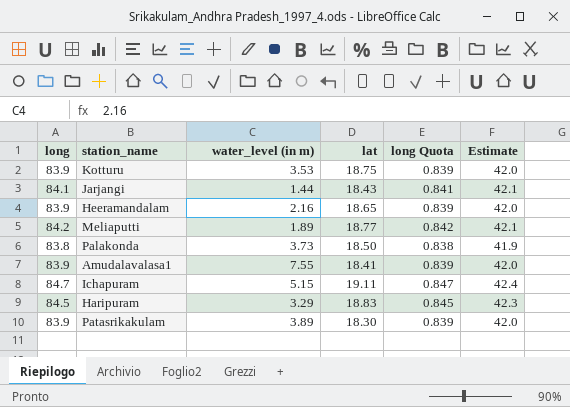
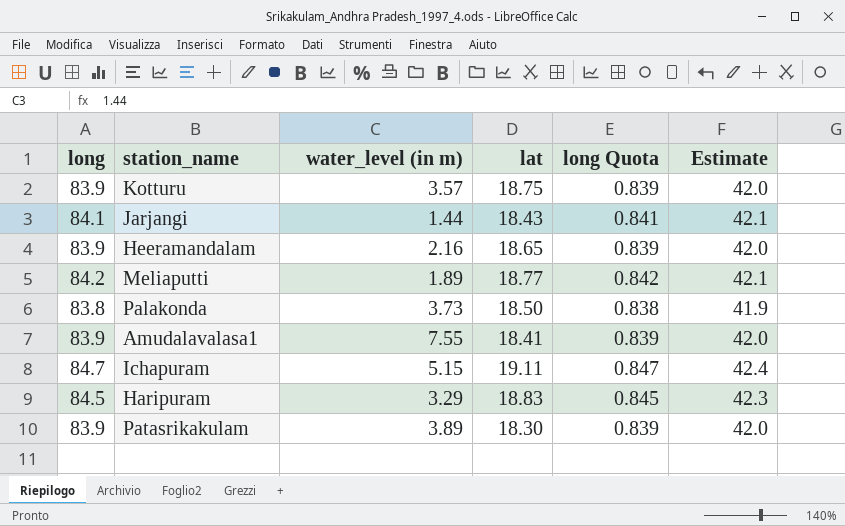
Kotturu | water_level (in m): 3.53 -> 3.57

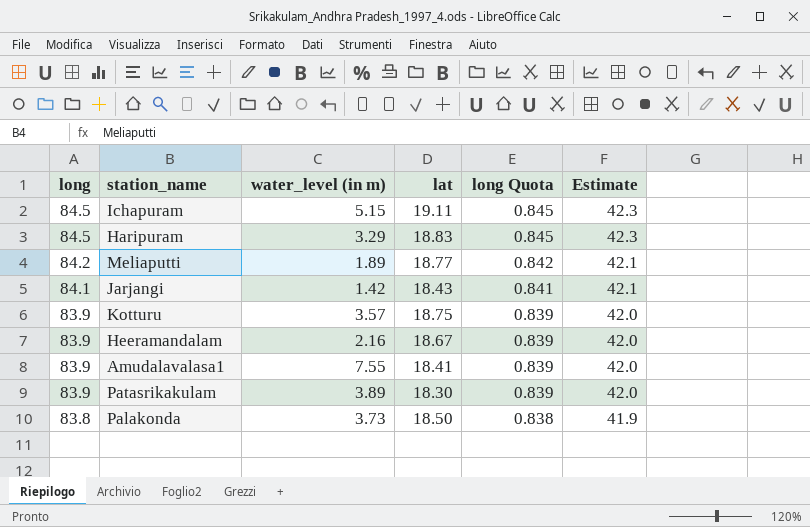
row order: none -> long descending
Ichapuram | long: 84.7 -> 84.5
Ichapuram | long Quota: 0.847 -> 0.845
Ichapuram | Estimate: 42.4 -> 42.3
Jarjangi | water_level (in m): 1.44 -> 1.42
Heeramandalam | lat: 18.65 -> 18.67

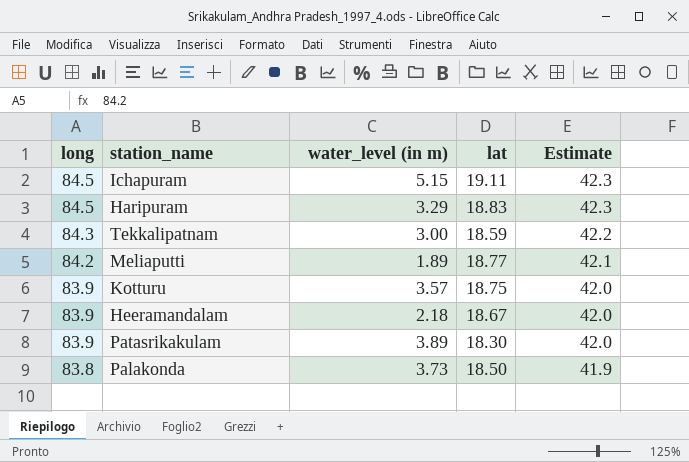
column long Quota | formula: [long] * 0.01 -> none
row Jarjangi: 84.1 | 1.42 | 18.43 | 0.841 | 42.1 -> none
row Amudalavalasa1: 83.9 | 7.55 | 18.41 | 0.839 | 42.0 -> none
row Tekkalipatnam: none -> 84.3 | 3.00 | 18.59 | 42.2
Heeramandalam | water_level (in m): 2.16 -> 2.18

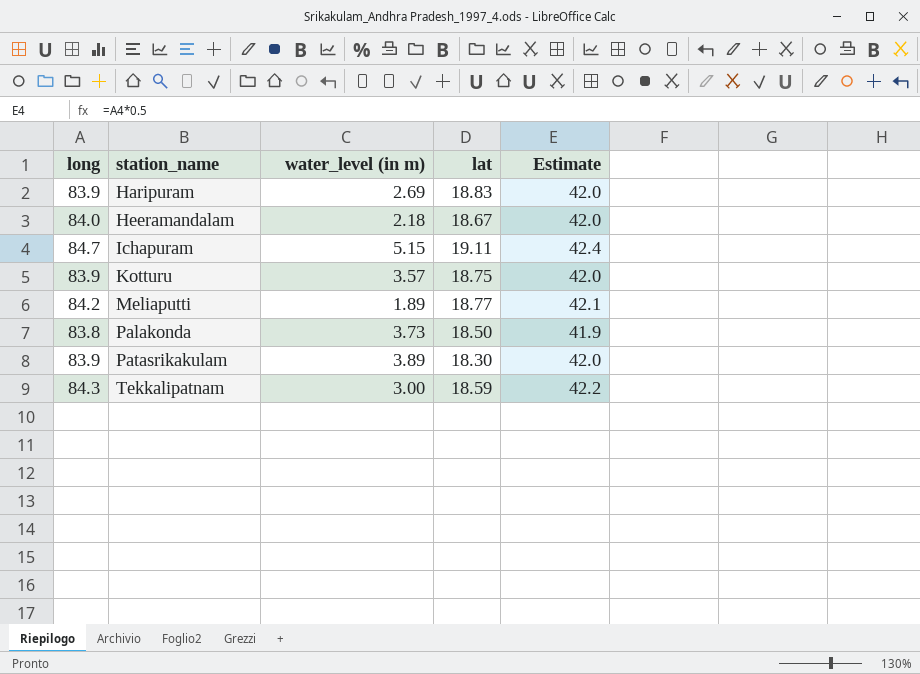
row order: long descending -> station_name ascending
Haripuram | long: 84.5 -> 83.9
Haripuram | water_level (in m): 3.29 -> 2.69
Haripuram | Estimate: 42.3 -> 42.0
Heeramandalam | long: 83.9 -> 84.0
Ichapuram | long: 84.5 -> 84.7
Ichapuram | Estimate: 42.3 -> 42.4

